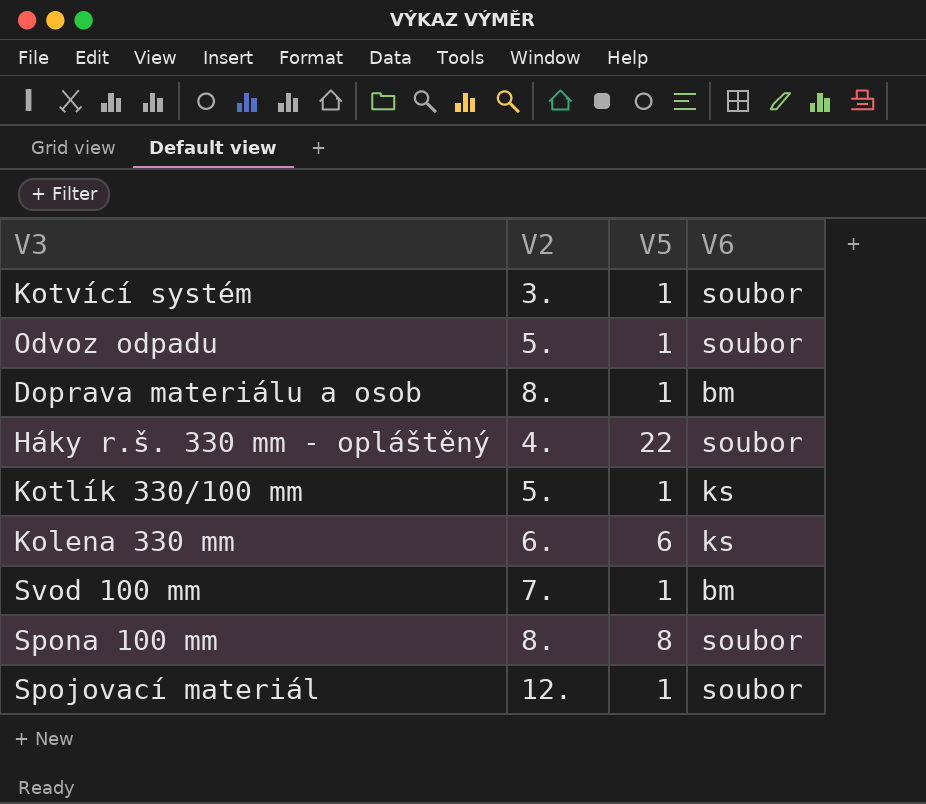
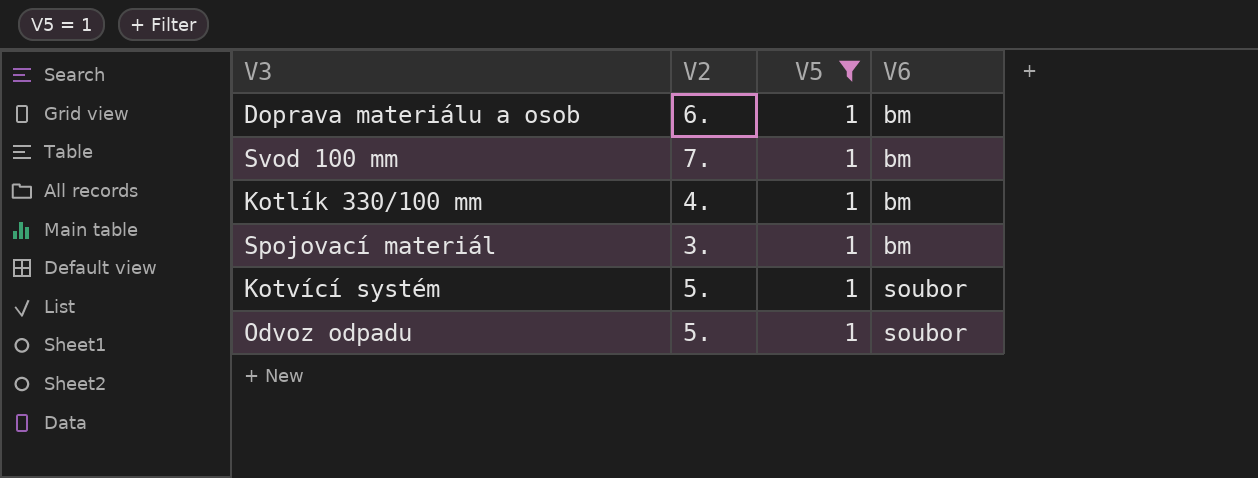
filter: none -> V5 = 1
row order: none -> V6 ascending
Doprava materiálu a osob | V2: 8. -> 6.
Kotlík 330/100 mm | V2: 5. -> 4.
Kotlík 330/100 mm | V6: ks -> bm
Spojovací materiál | V2: 12. -> 3.
Spojovací materiál | V6: soubor -> bm
Kotvící systém | V2: 3. -> 5.

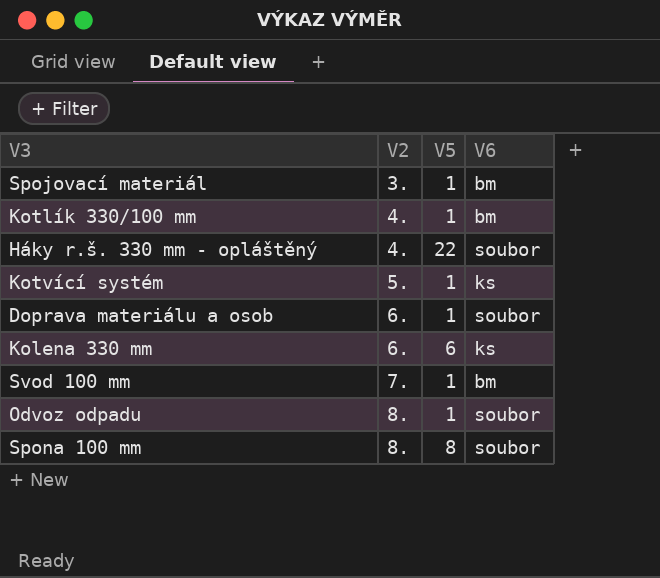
filter: V5 = 1 -> none
row order: V6 ascending -> V2 ascending
Kotvící systém | V6: soubor -> ks
Doprava materiálu a osob | V6: bm -> soubor
Odvoz odpadu | V2: 5. -> 8.

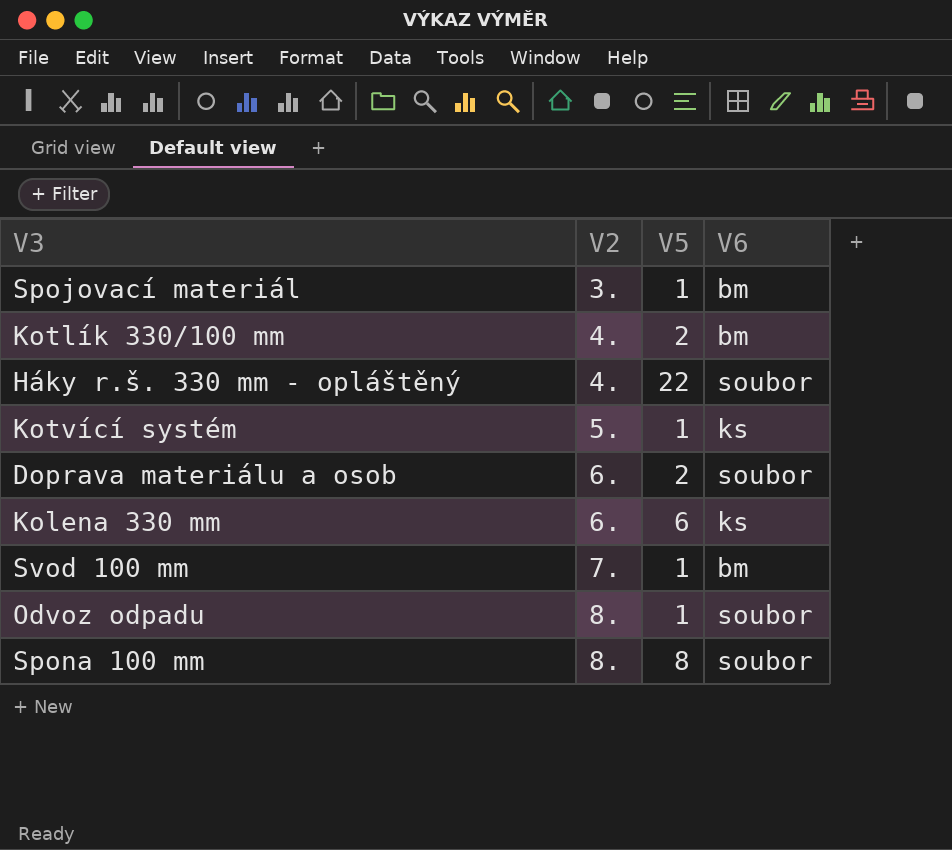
Kotlík 330/100 mm | V5: 1 -> 2
Doprava materiálu a osob | V5: 1 -> 2

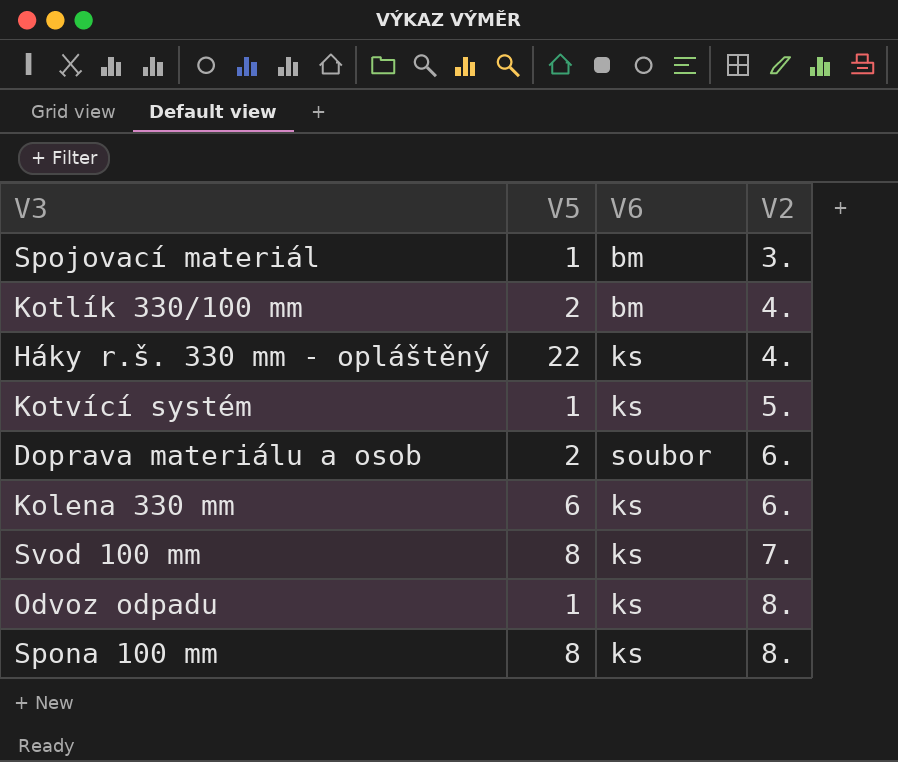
column V2 | position: 2 -> 4
Háky r.š. 330 mm - opláštěný | V6: soubor -> ks
Svod 100 mm | V5: 1 -> 8
Svod 100 mm | V6: bm -> ks
Odvoz odpadu | V6: soubor -> ks
Spona 100 mm | V6: soubor -> ks

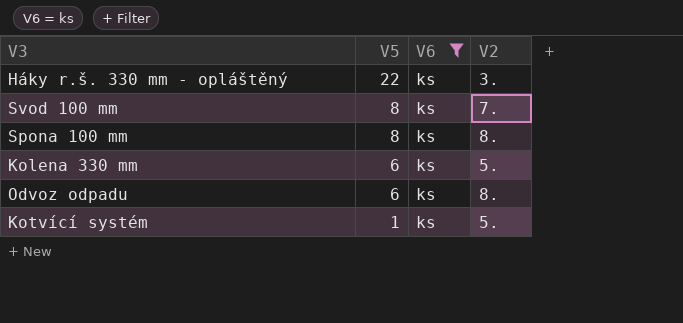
filter: none -> V6 = ks
row order: V2 ascending -> V5 descending
Háky r.š. 330 mm - opláštěný | V2: 4. -> 3.
Kolena 330 mm | V2: 6. -> 5.
Odvoz odpadu | V5: 1 -> 6

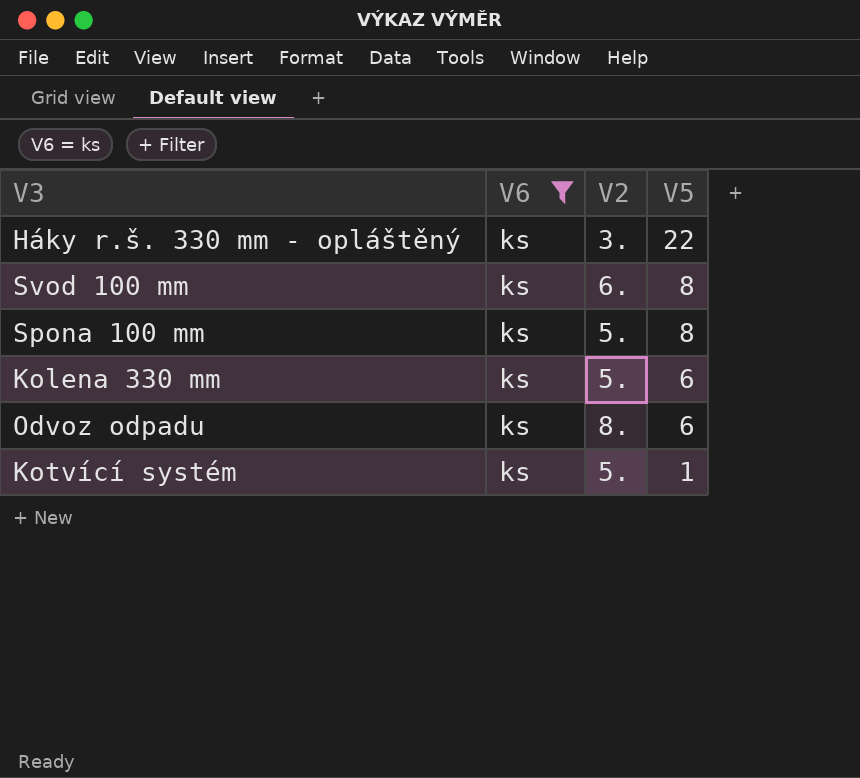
column V5 | position: 2 -> 4
Svod 100 mm | V2: 7. -> 6.
Spona 100 mm | V2: 8. -> 5.

